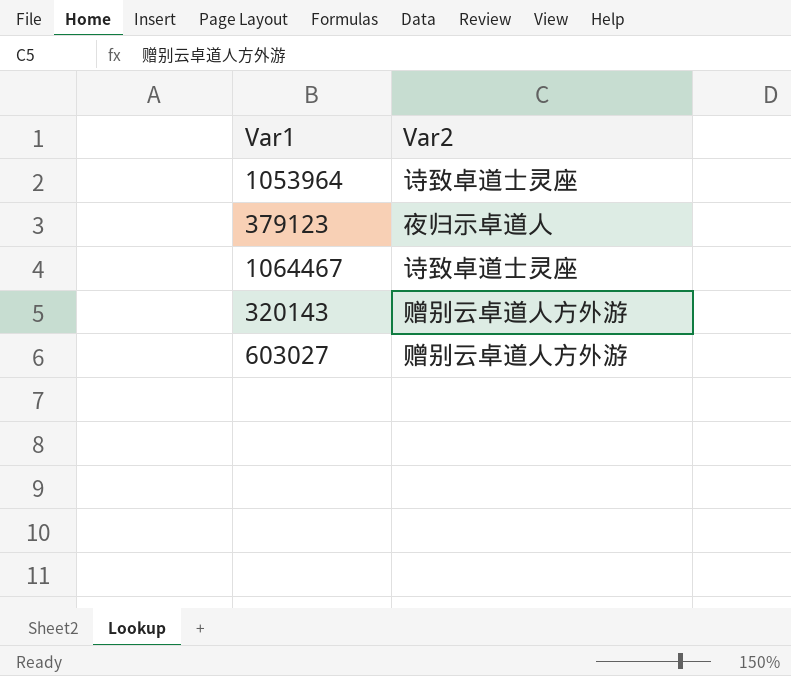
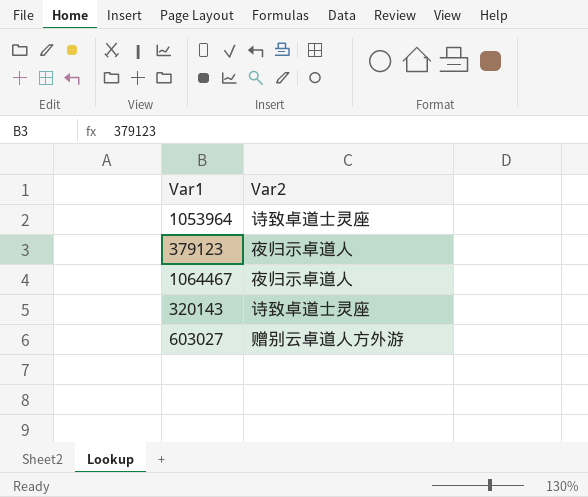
1064467 | Var2: 诗致卓道士灵座 -> 夜归示卓道人
320143 | Var2: 赠别云卓道人方外游 -> 诗致卓道士灵座

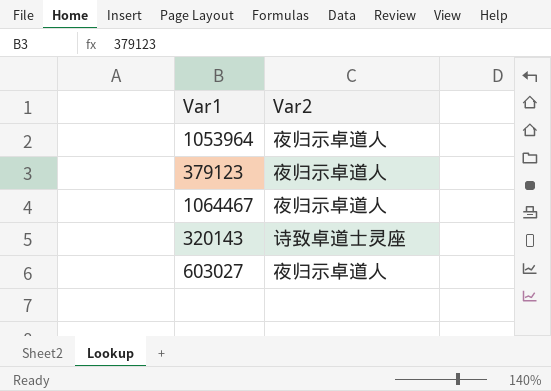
1053964 | Var2: 诗致卓道士灵座 -> 夜归示卓道人
603027 | Var2: 赠别云卓道人方外游 -> 夜归示卓道人

